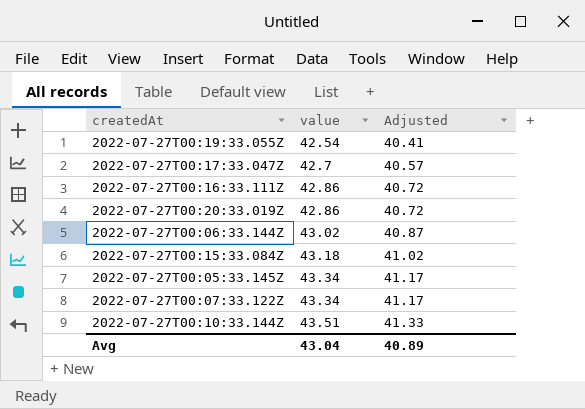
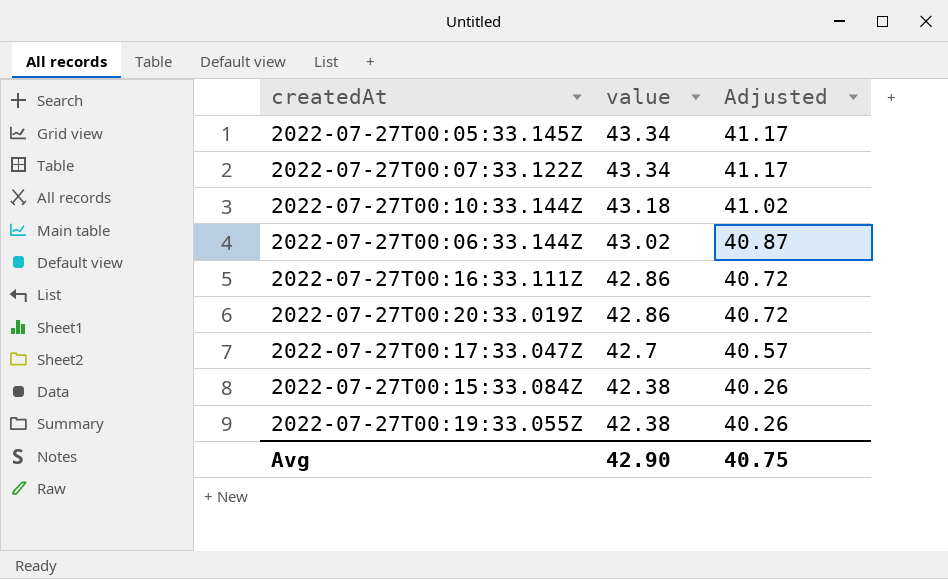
row order: value ascending -> value descending
2022-07-27T00:10:33.144Z | value: 43.51 -> 43.18
2022-07-27T00:10:33.144Z | Adjusted: 41.33 -> 41.02
2022-07-27T00:15:33.084Z | value: 43.18 -> 42.38
2022-07-27T00:15:33.084Z | Adjusted: 41.02 -> 40.26
2022-07-27T00:19:33.055Z | value: 42.54 -> 42.38
2022-07-27T00:19:33.055Z | Adjusted: 40.41 -> 40.26
Avg | value: 43.04 -> 42.90
Avg | Adjusted: 40.89 -> 40.75

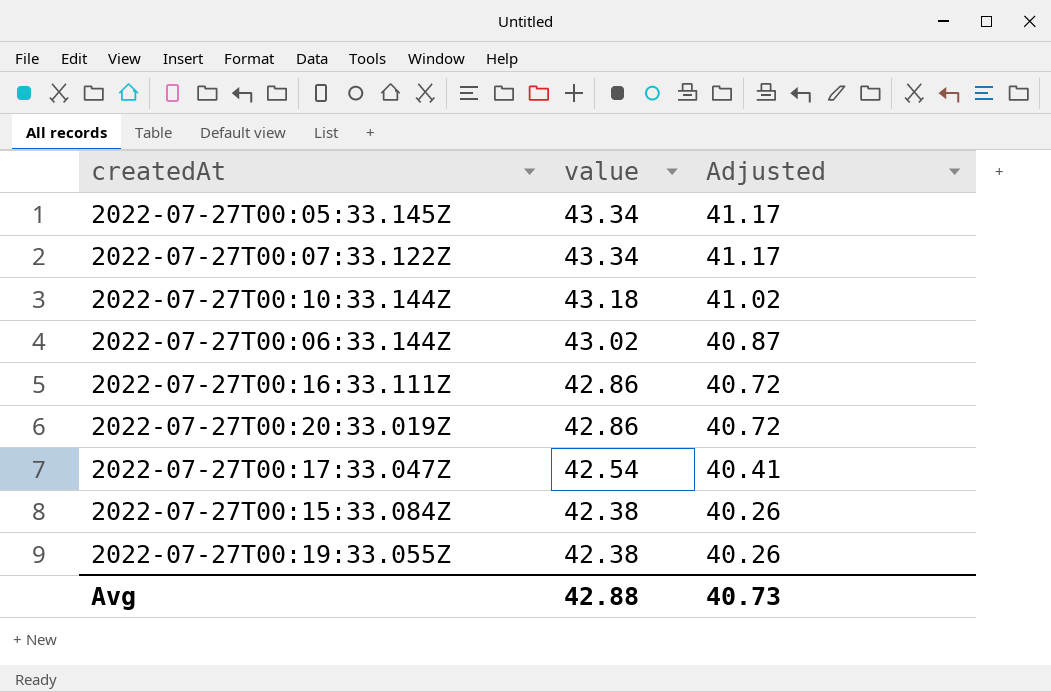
2022-07-27T00:17:33.047Z | value: 42.7 -> 42.54
2022-07-27T00:17:33.047Z | Adjusted: 40.57 -> 40.41
Avg | value: 42.90 -> 42.88
Avg | Adjusted: 40.75 -> 40.73

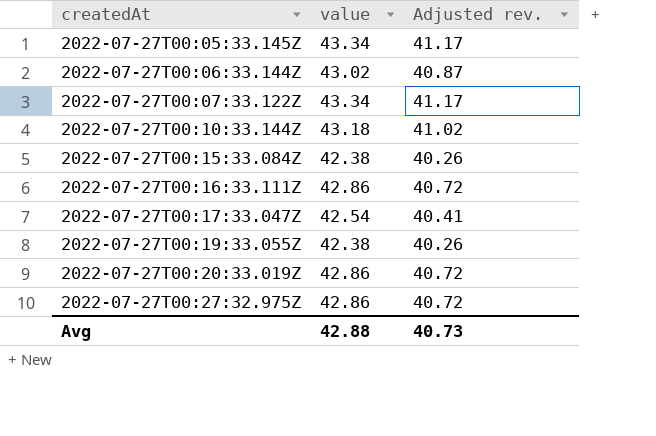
row order: value descending -> createdAt ascending
column name: Adjusted -> Adjusted rev.
row 2022-07-27T00:27:32.975Z: none -> 42.86 | 40.72

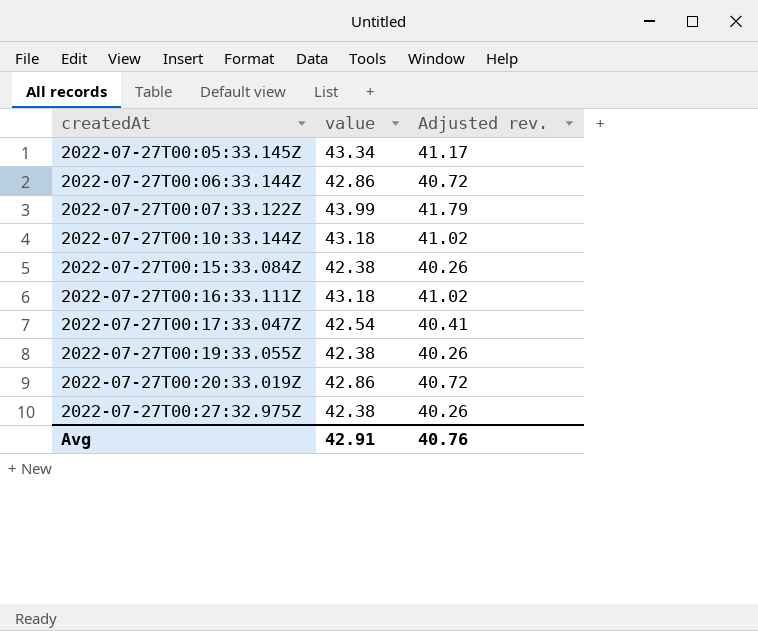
2022-07-27T00:06:33.144Z | value: 43.02 -> 42.86
2022-07-27T00:06:33.144Z | Adjusted rev.: 40.87 -> 40.72
2022-07-27T00:07:33.122Z | value: 43.34 -> 43.99
2022-07-27T00:07:33.122Z | Adjusted rev.: 41.17 -> 41.79
2022-07-27T00:16:33.111Z | value: 42.86 -> 43.18
2022-07-27T00:16:33.111Z | Adjusted rev.: 40.72 -> 41.02
2022-07-27T00:27:32.975Z | value: 42.86 -> 42.38
2022-07-27T00:27:32.975Z | Adjusted rev.: 40.72 -> 40.26
Avg | value: 42.88 -> 42.91
Avg | Adjusted rev.: 40.73 -> 40.76

